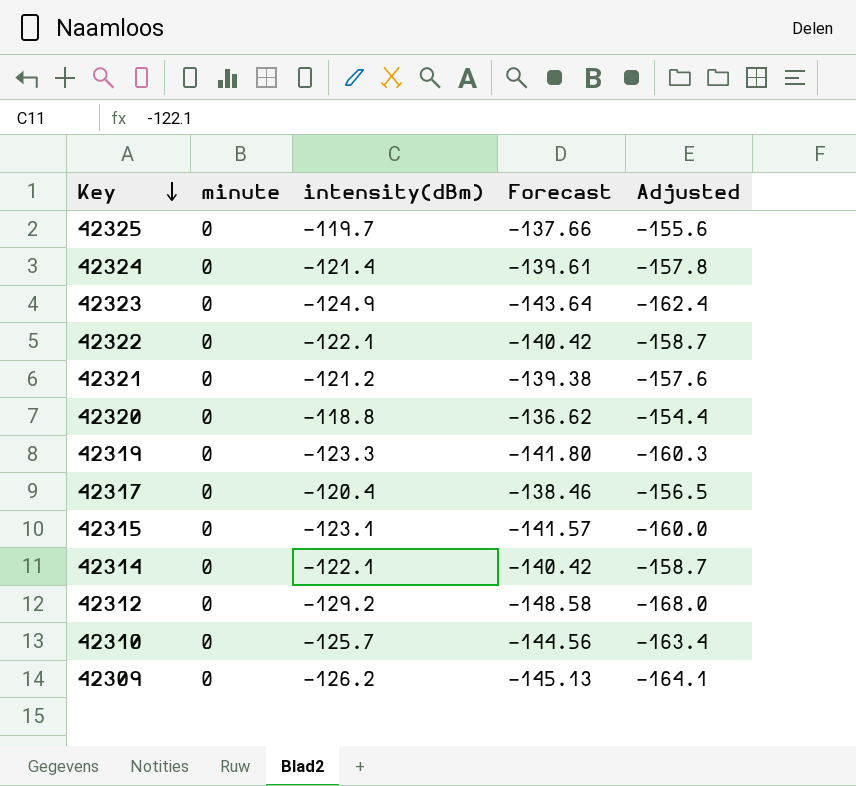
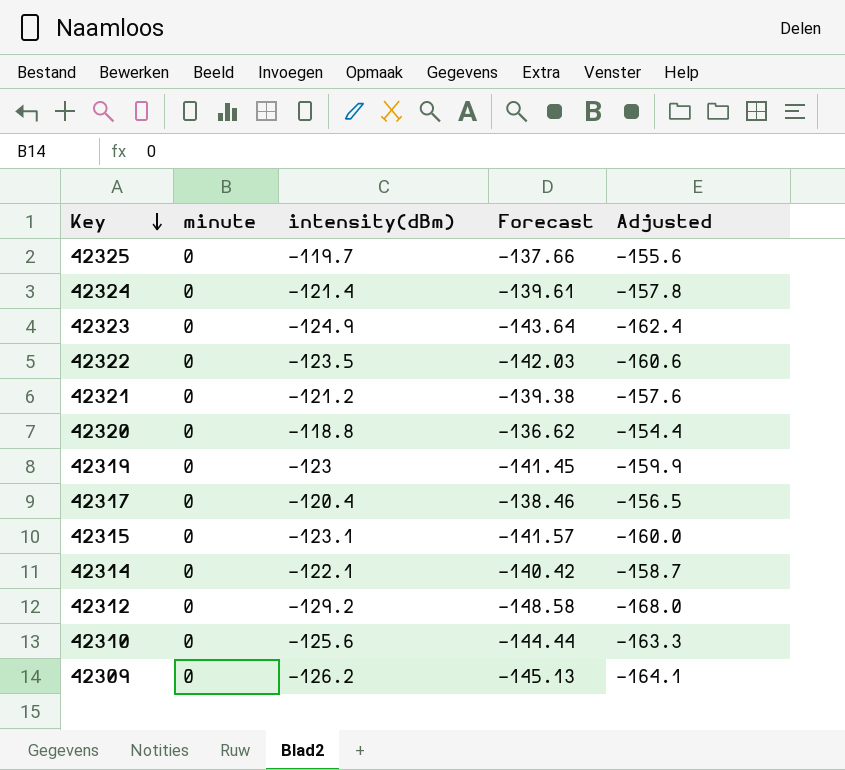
42322 | intensity(dBm): -122.1 -> -123.5
42322 | Forecast: -140.42 -> -142.03
42322 | Adjusted: -158.7 -> -160.6
42319 | intensity(dBm): -123.3 -> -123
42319 | Forecast: -141.80 -> -141.45
42319 | Adjusted: -160.3 -> -159.9
42310 | intensity(dBm): -125.7 -> -125.6
42310 | Forecast: -144.56 -> -144.44
42310 | Adjusted: -163.4 -> -163.3

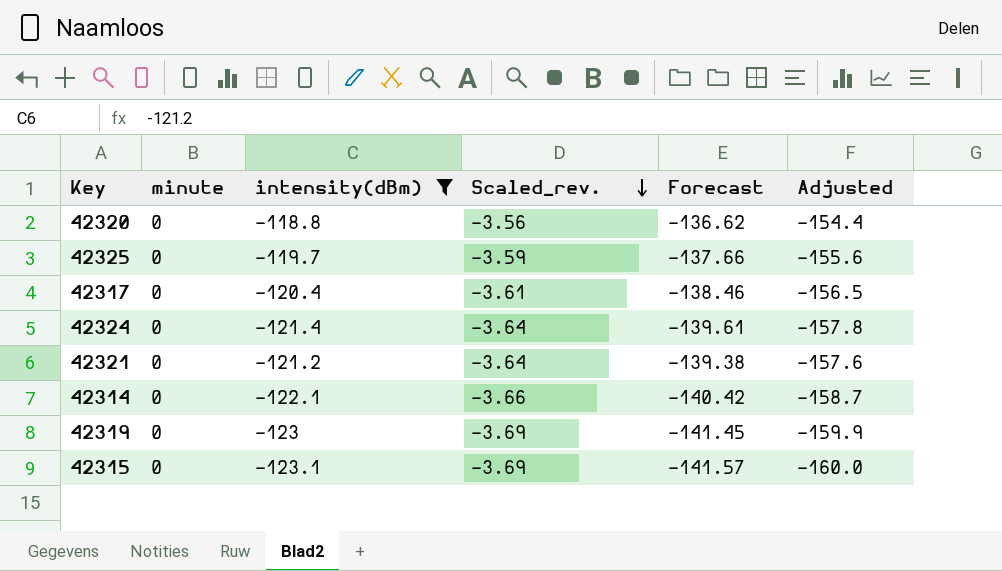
filter: none -> intensity(dBm) >= -123.1
row order: Key descending -> Scaled_rev. descending
column Scaled_rev. | formula: none -> [intensity(dBm)] * 0.03

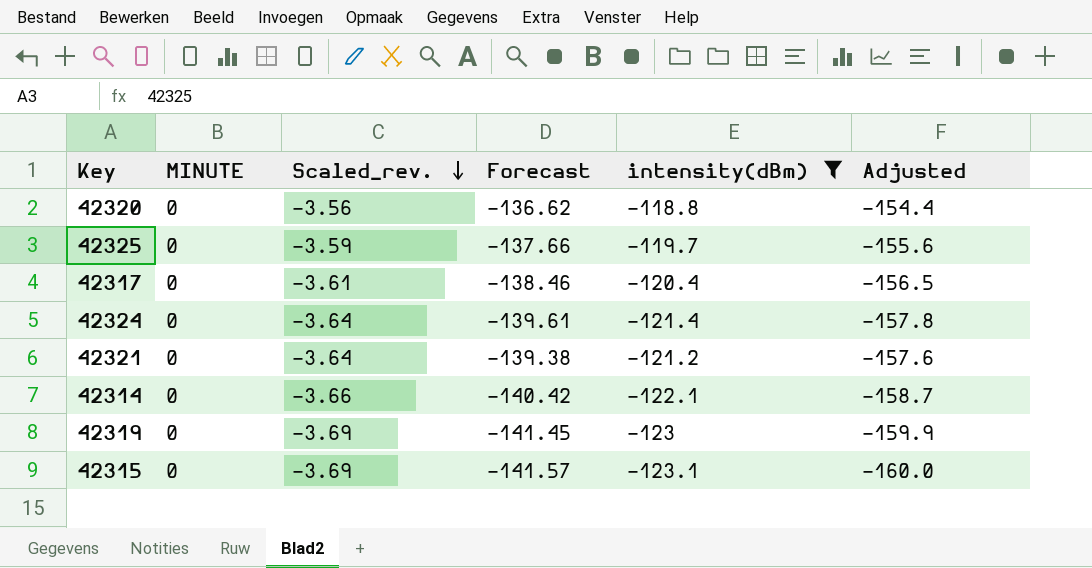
column name: minute -> MINUTE
column intensity(dBm) | position: 3 -> 5

